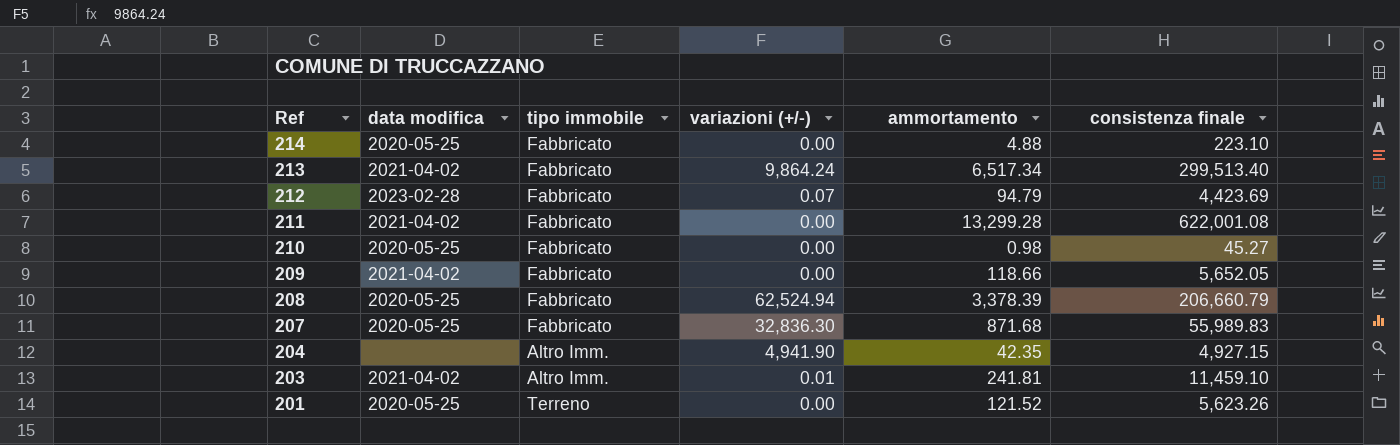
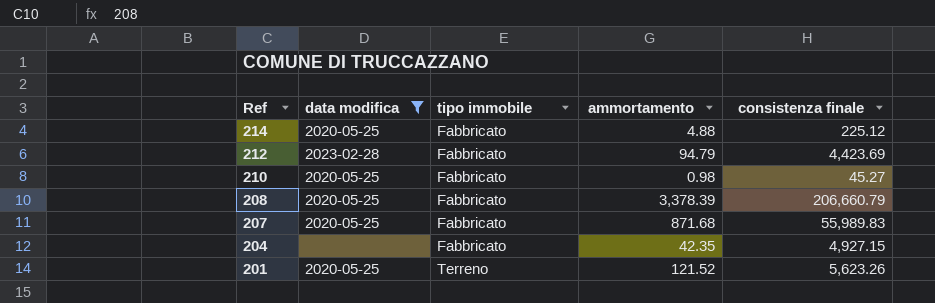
filter: none -> data modifica != 2021-04-02
column variazioni (+/-) | position: 4 -> none
214 | consistenza finale: 223.10 -> 225.12
204 | tipo immobile: Altro Imm. -> Fabbricato

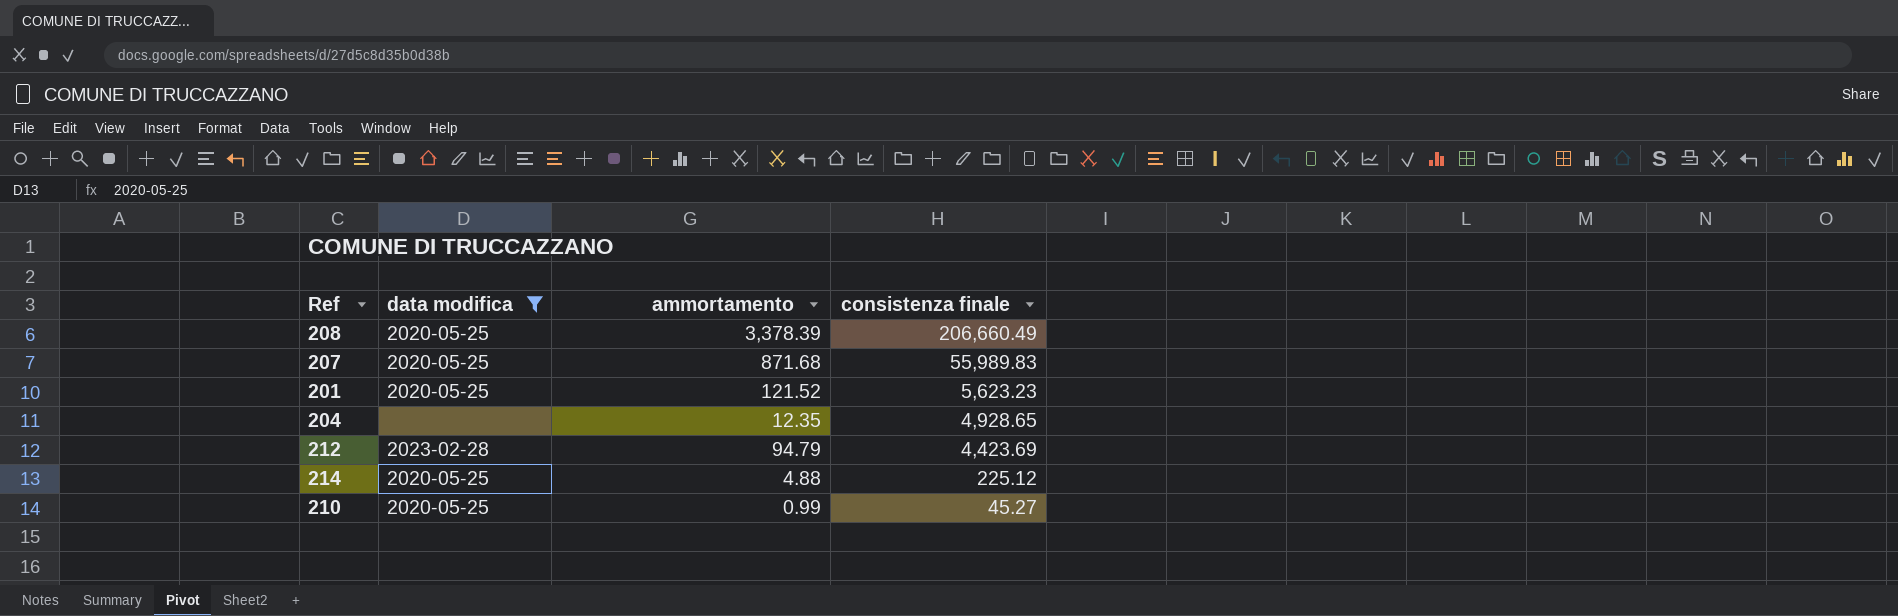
row order: Ref descending -> consistenza finale descending
column tipo immobile | position: 3 -> none
208 | consistenza finale: 206,660.79 -> 206,660.49
201 | consistenza finale: 5,623.26 -> 5,623.23
204 | ammortamento: 42.35 -> 12.35
204 | consistenza finale: 4,927.15 -> 4,928.65
210 | ammortamento: 0.98 -> 0.99

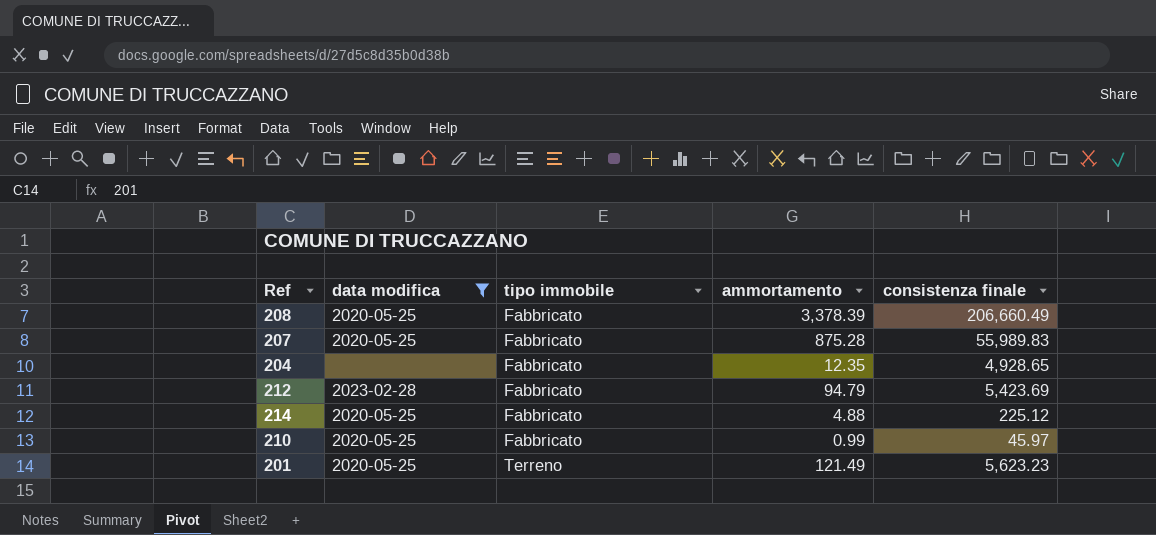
row order: consistenza finale descending -> tipo immobile ascending
column tipo immobile | position: none -> 3
207 | ammortamento: 871.68 -> 875.28
212 | consistenza finale: 4,423.69 -> 5,423.69
210 | consistenza finale: 45.27 -> 45.97
201 | ammortamento: 121.52 -> 121.49

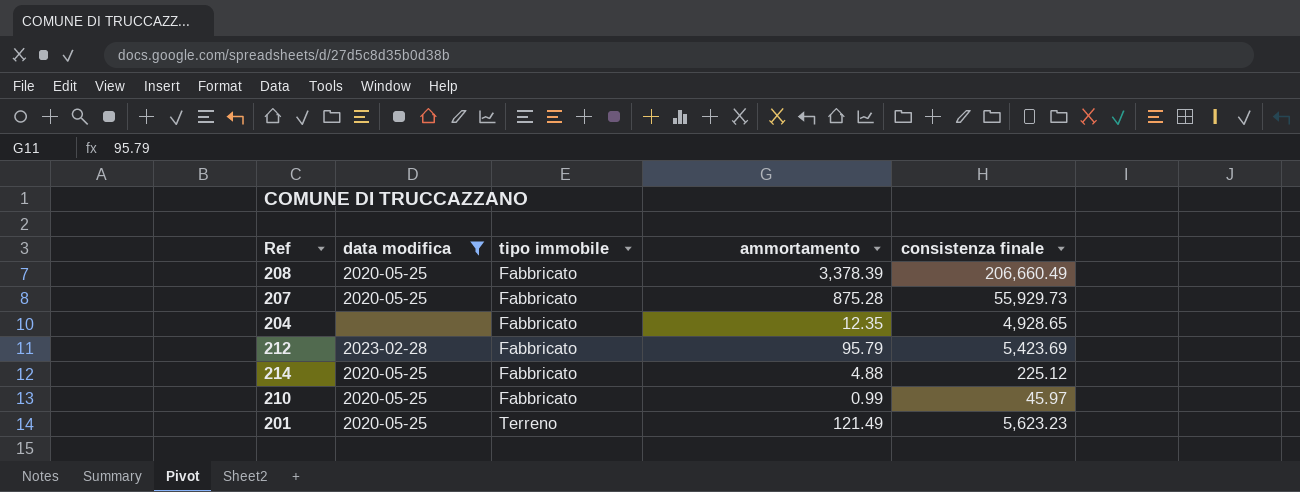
207 | consistenza finale: 55,989.83 -> 55,929.73
212 | ammortamento: 94.79 -> 95.79

